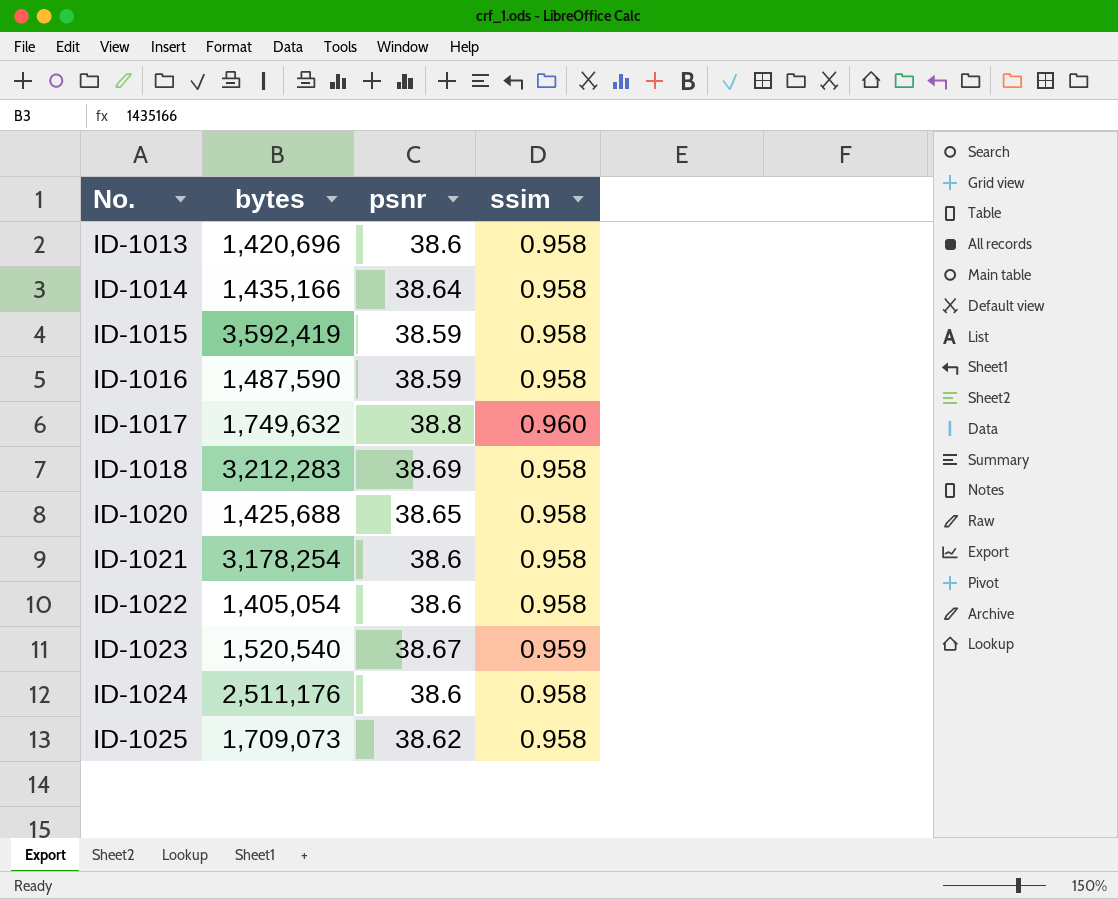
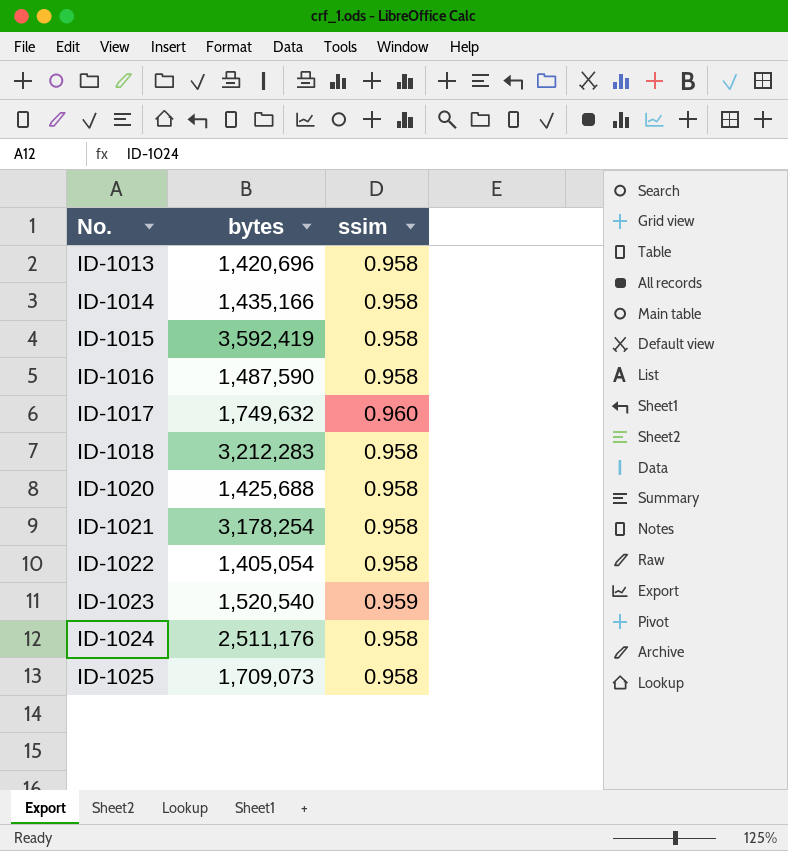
column psnr | position: 3 -> none

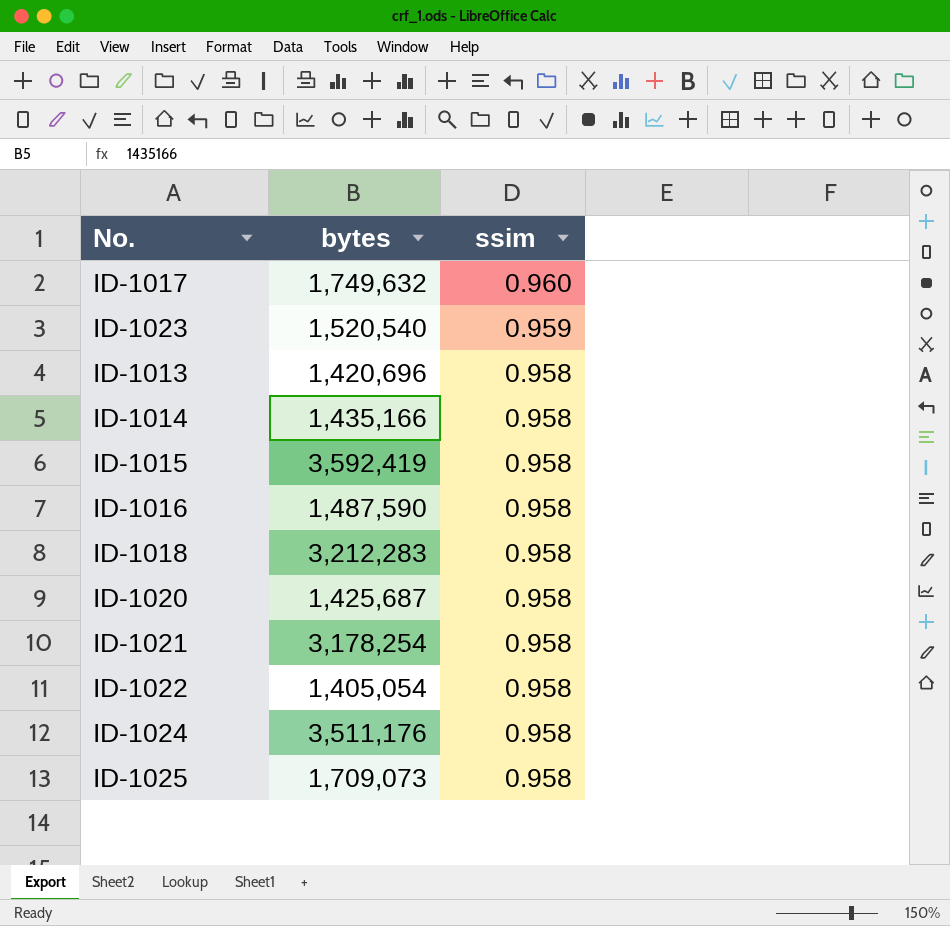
row order: No. ascending -> ssim descending
ID-1020 | bytes: 1,425,688 -> 1,425,687
ID-1024 | bytes: 2,511,176 -> 3,511,176

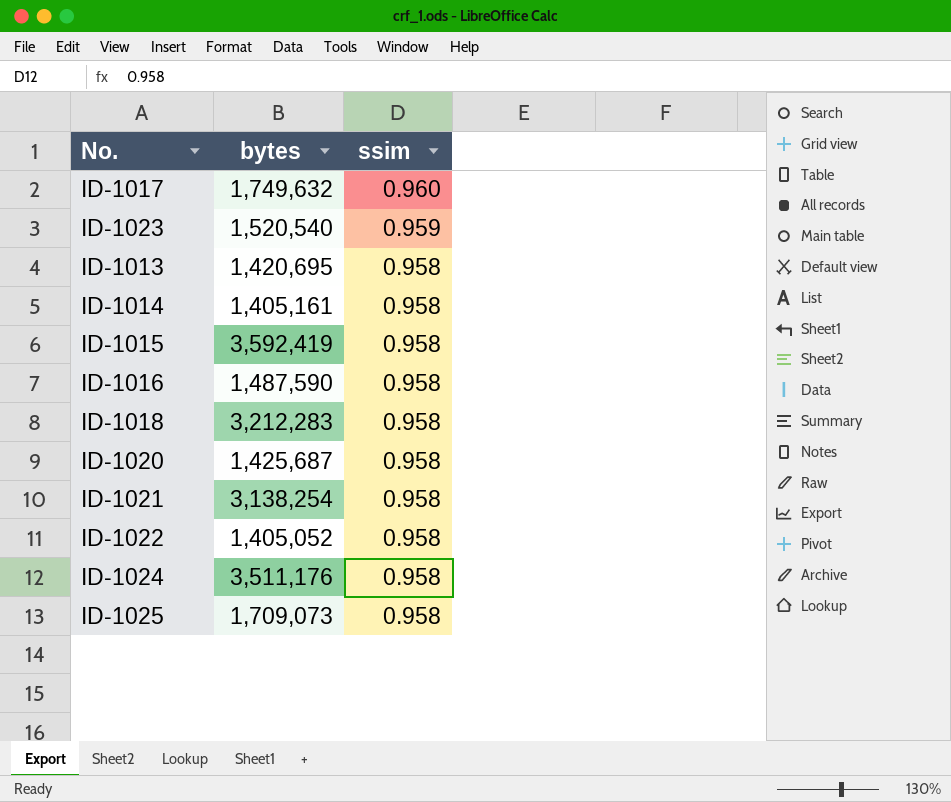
ID-1013 | bytes: 1,420,696 -> 1,420,695
ID-1014 | bytes: 1,435,166 -> 1,405,161
ID-1021 | bytes: 3,178,254 -> 3,138,254
ID-1022 | bytes: 1,405,054 -> 1,405,052

